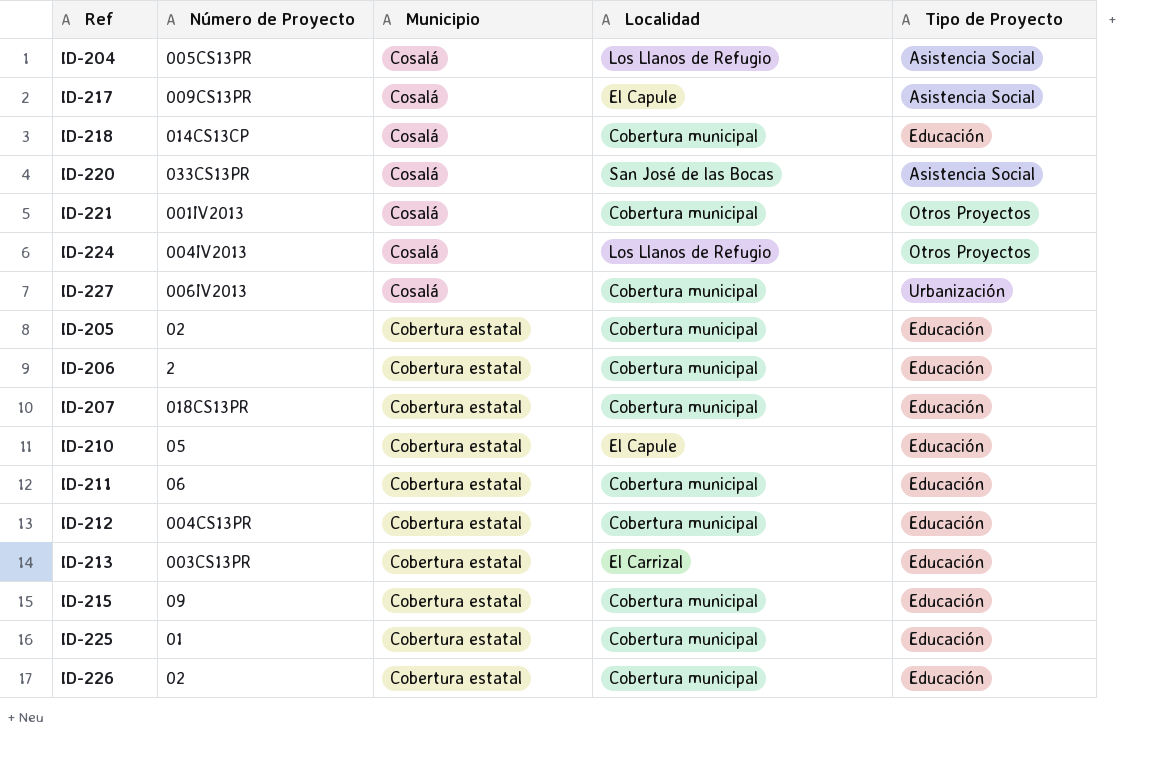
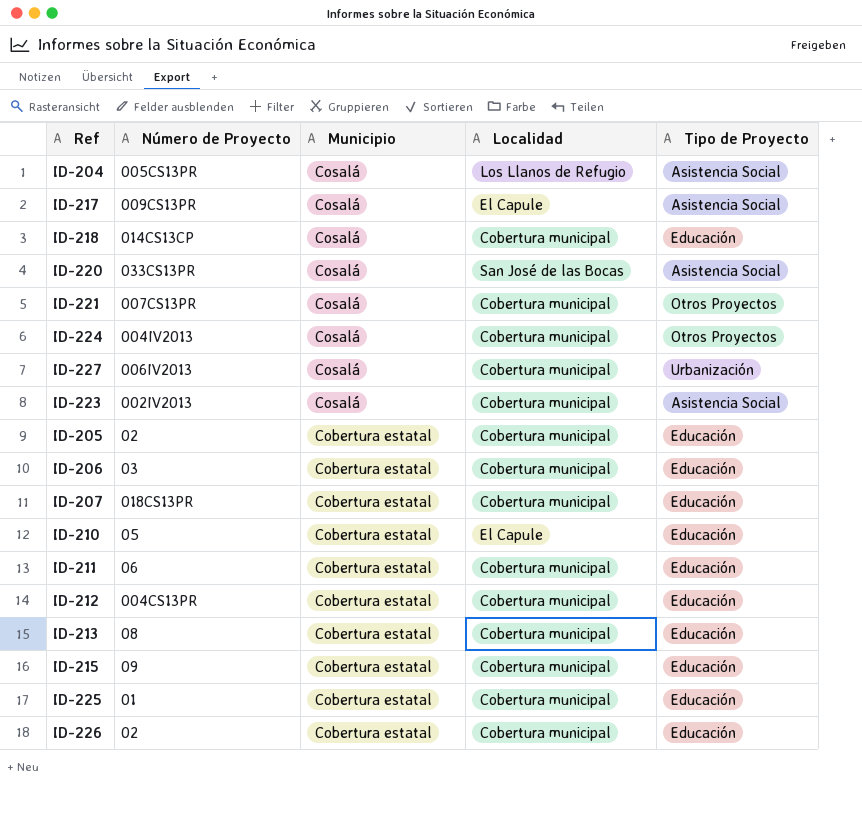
ID-221 | Número de Proyecto: 001IV2013 -> 007CS13PR
ID-224 | Localidad: Los Llanos de Refugio -> Cobertura municipal
row ID-223: none -> 002IV2013 | Cosalá | Cobertura municipal | Asistencia Social
ID-206 | Número de Proyecto: 2 -> 03
ID-213 | Número de Proyecto: 003CS13PR -> 08
ID-213 | Localidad: El Carrizal -> Cobertura municipal

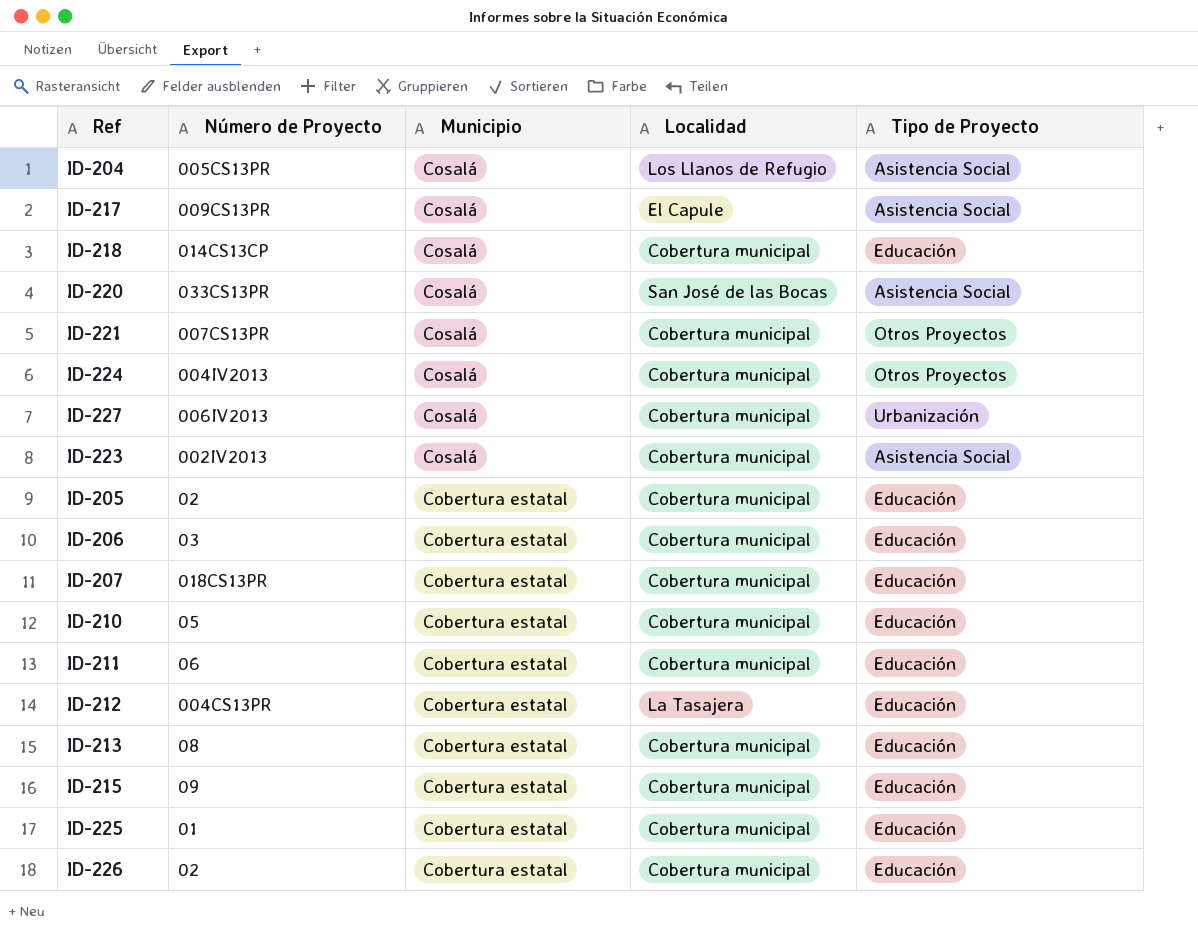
ID-210 | Localidad: El Capule -> Cobertura municipal
ID-212 | Localidad: Cobertura municipal -> La Tasajera

